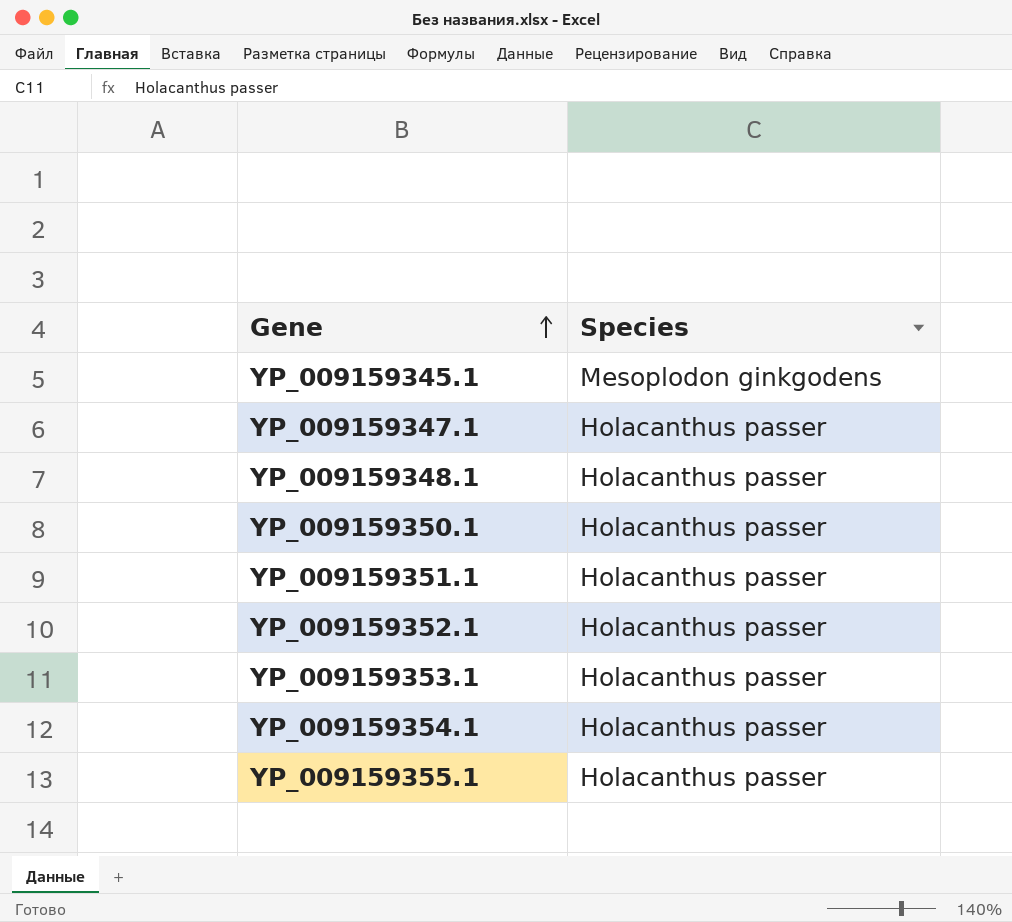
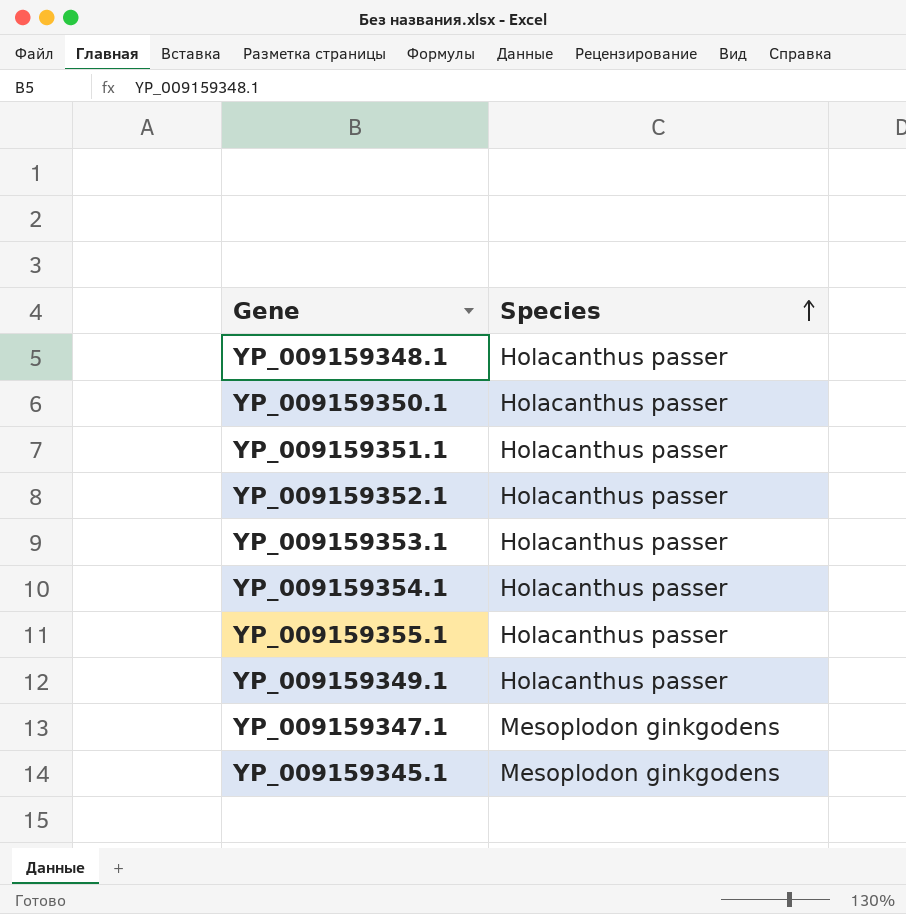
row order: Gene ascending -> Species ascending
row YP_009159349.1: none -> Holacanthus passer
YP_009159347.1 | Species: Holacanthus passer -> Mesoplodon ginkgodens

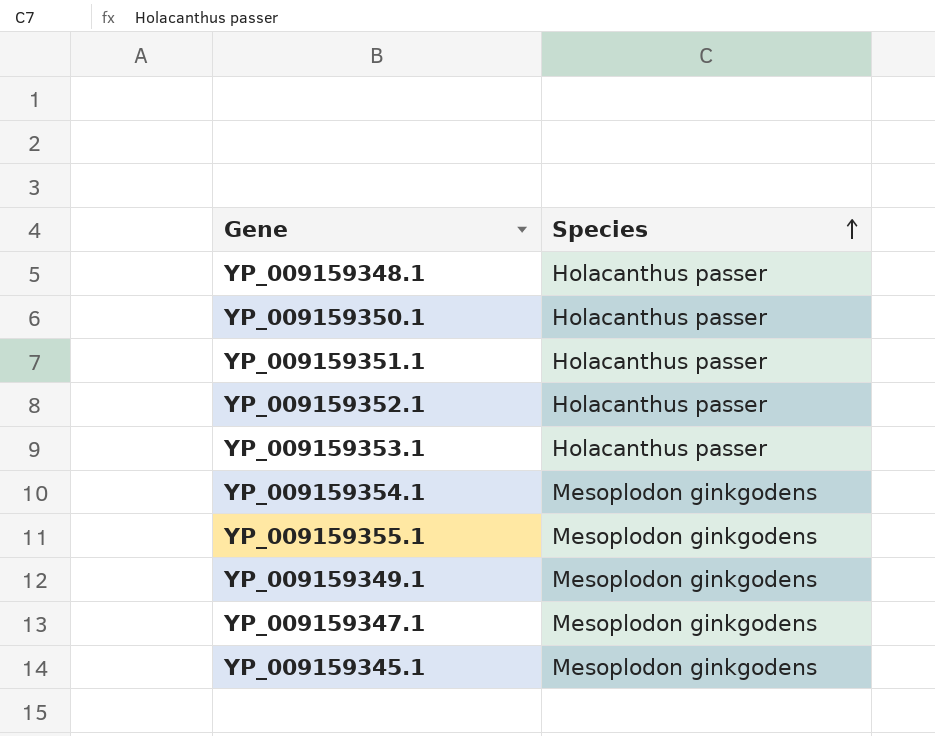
YP_009159354.1 | Species: Holacanthus passer -> Mesoplodon ginkgodens
YP_009159355.1 | Species: Holacanthus passer -> Mesoplodon ginkgodens
YP_009159349.1 | Species: Holacanthus passer -> Mesoplodon ginkgodens

